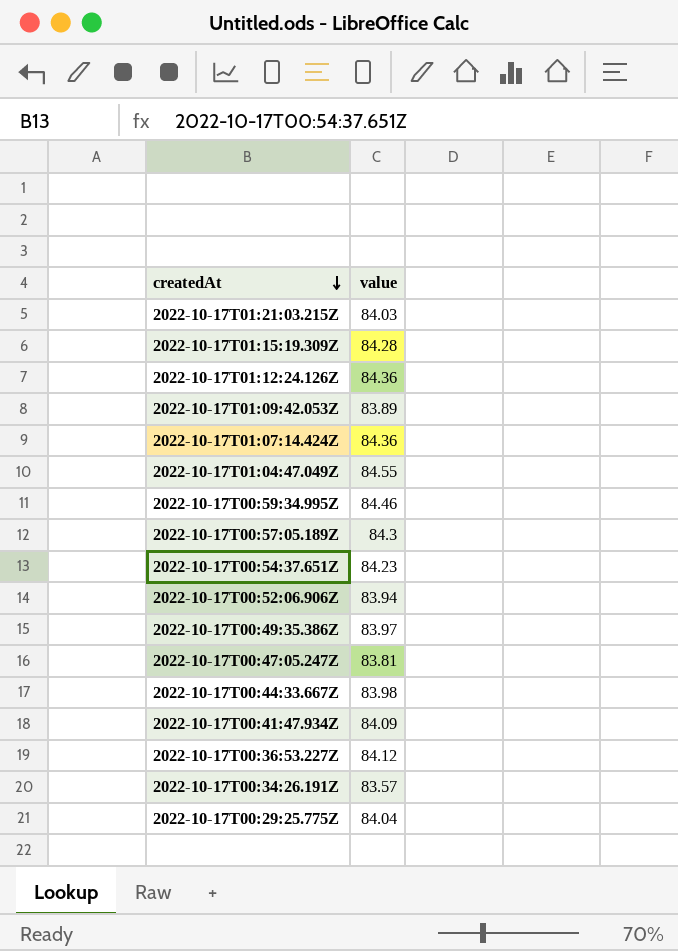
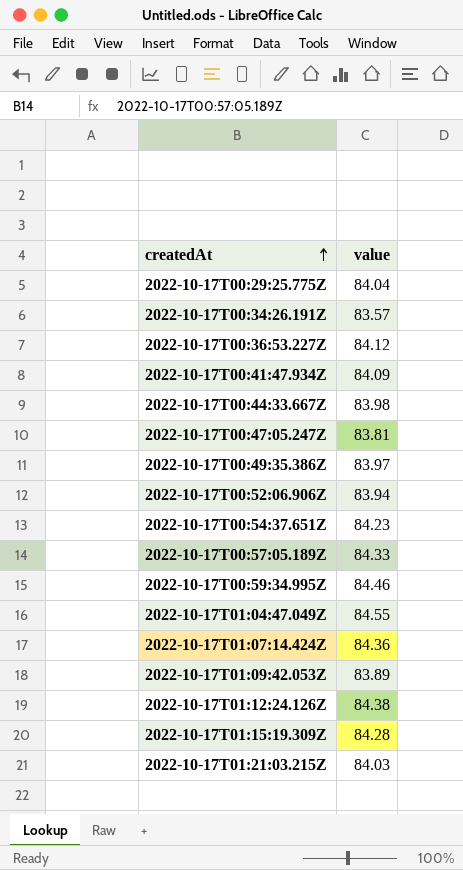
row order: createdAt descending -> createdAt ascending
2022-10-17T00:57:05.189Z | value: 84.3 -> 84.33
2022-10-17T01:12:24.126Z | value: 84.36 -> 84.38

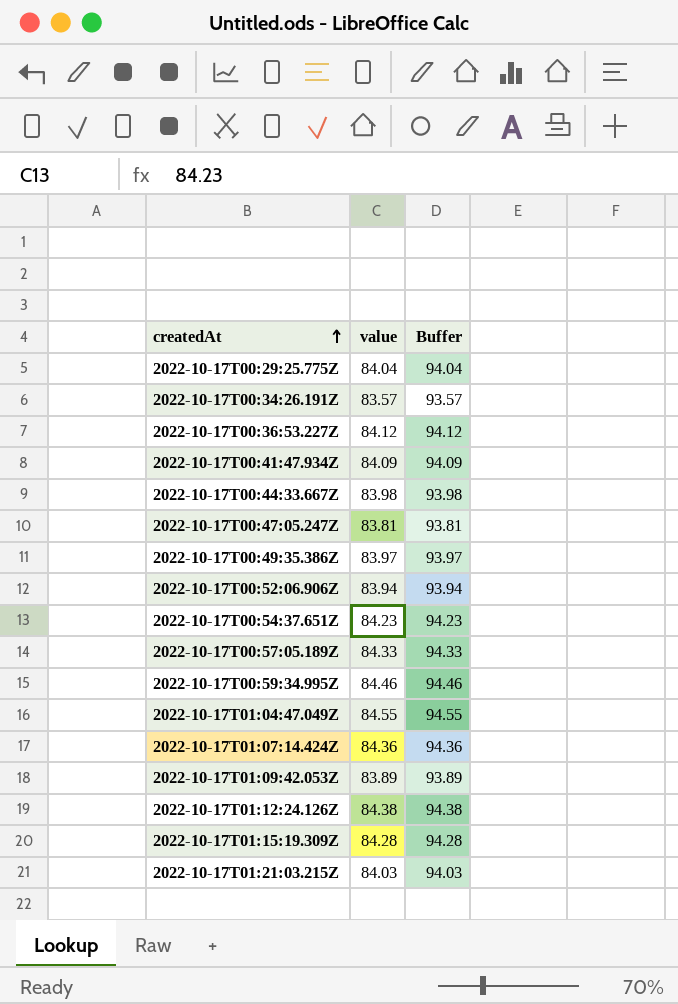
column Buffer | formula: none -> [value] + 10

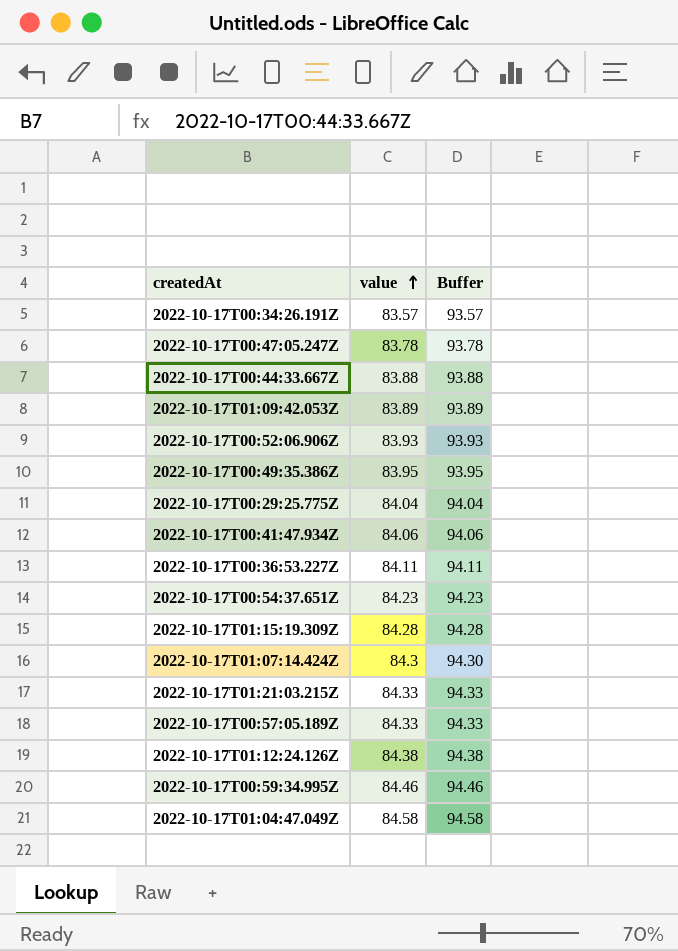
row order: createdAt ascending -> value ascending
2022-10-17T00:47:05.247Z | value: 83.81 -> 83.78
2022-10-17T00:47:05.247Z | Buffer: 93.81 -> 93.78
2022-10-17T00:44:33.667Z | value: 83.98 -> 83.88
2022-10-17T00:44:33.667Z | Buffer: 93.98 -> 93.88
2022-10-17T00:52:06.906Z | value: 83.94 -> 83.93
2022-10-17T00:52:06.906Z | Buffer: 93.94 -> 93.93
2022-10-17T00:49:35.386Z | value: 83.97 -> 83.95
2022-10-17T00:49:35.386Z | Buffer: 93.97 -> 93.95
2022-10-17T00:41:47.934Z | value: 84.09 -> 84.06
2022-10-17T00:41:47.934Z | Buffer: 94.09 -> 94.06
2022-10-17T00:36:53.227Z | value: 84.12 -> 84.11
2022-10-17T00:36:53.227Z | Buffer: 94.12 -> 94.11
2022-10-17T01:07:14.424Z | value: 84.36 -> 84.3
2022-10-17T01:07:14.424Z | Buffer: 94.36 -> 94.30
2022-10-17T01:21:03.215Z | value: 84.03 -> 84.33
2022-10-17T01:21:03.215Z | Buffer: 94.03 -> 94.33
2022-10-17T01:04:47.049Z | value: 84.55 -> 84.58
2022-10-17T01:04:47.049Z | Buffer: 94.55 -> 94.58

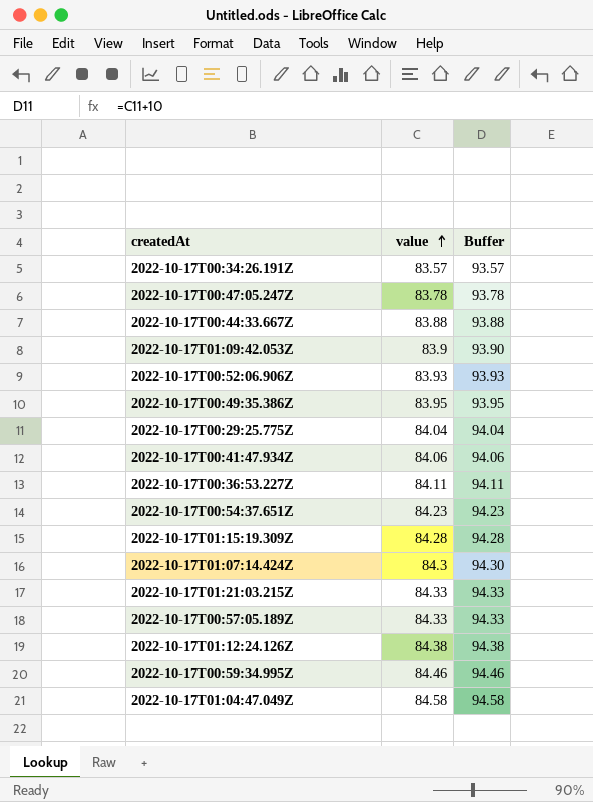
2022-10-17T01:09:42.053Z | value: 83.89 -> 83.9
2022-10-17T01:09:42.053Z | Buffer: 93.89 -> 93.90

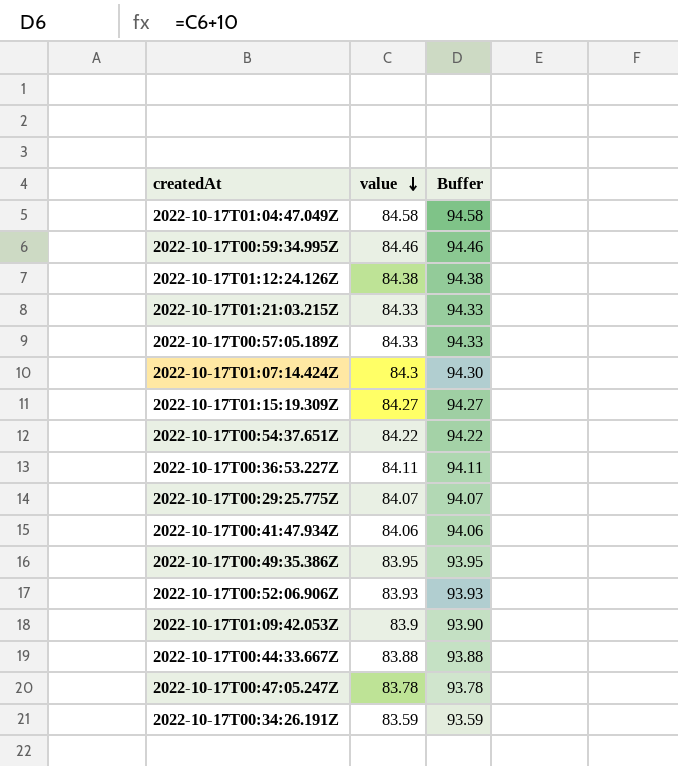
row order: value ascending -> value descending
2022-10-17T01:15:19.309Z | value: 84.28 -> 84.27
2022-10-17T01:15:19.309Z | Buffer: 94.28 -> 94.27
2022-10-17T00:54:37.651Z | value: 84.23 -> 84.22
2022-10-17T00:54:37.651Z | Buffer: 94.23 -> 94.22
2022-10-17T00:29:25.775Z | value: 84.04 -> 84.07
2022-10-17T00:29:25.775Z | Buffer: 94.04 -> 94.07
2022-10-17T00:34:26.191Z | value: 83.57 -> 83.59
2022-10-17T00:34:26.191Z | Buffer: 93.57 -> 93.59

